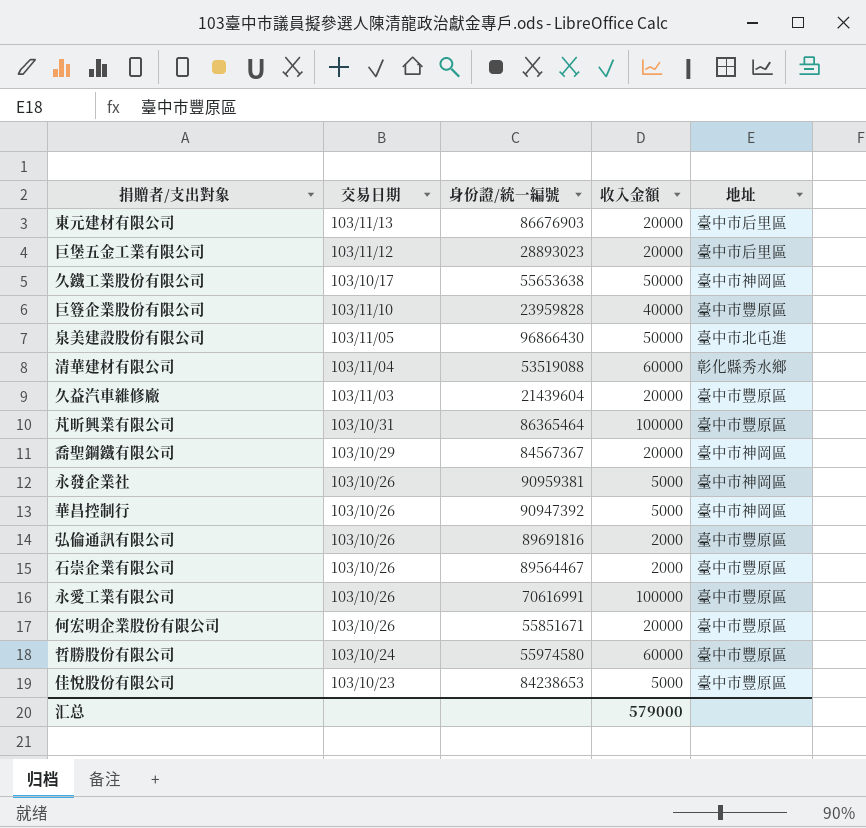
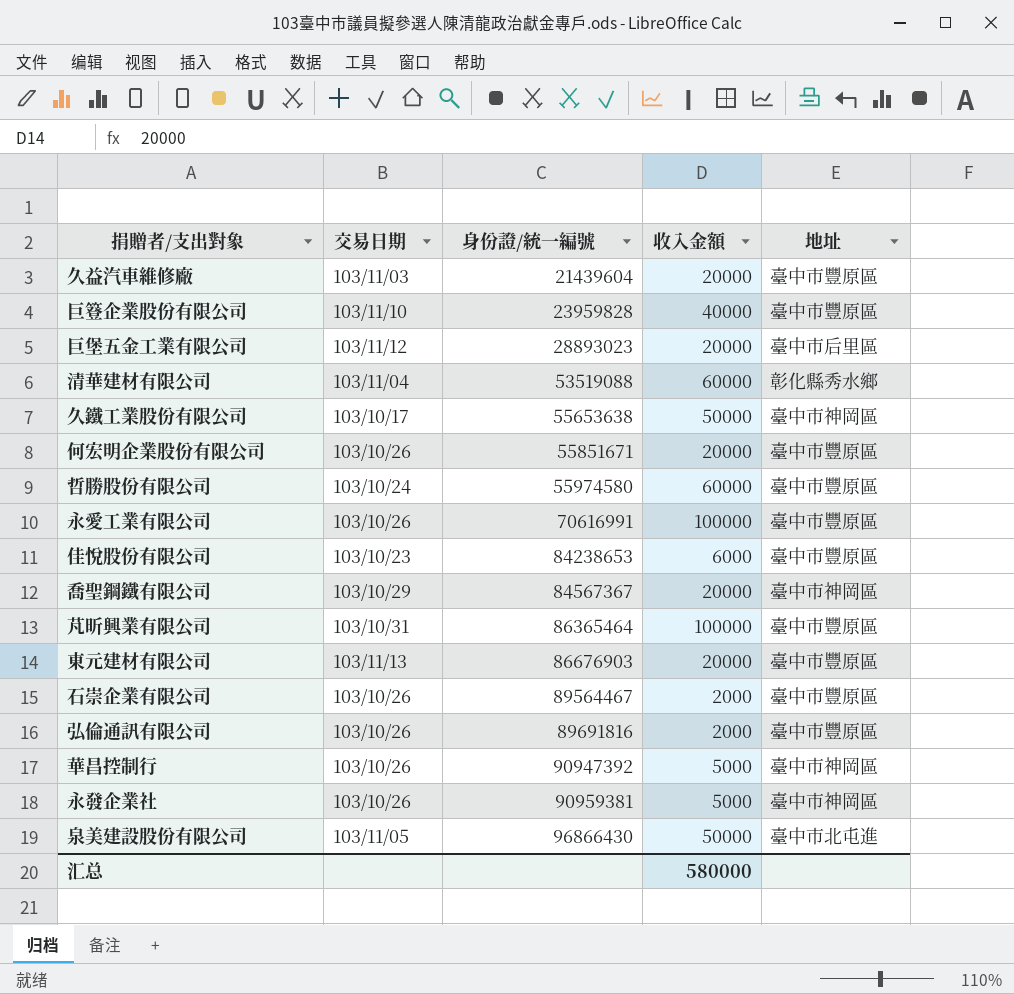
row order: none -> 身份證/統一編號 ascending
佳悅股份有限公司 | 收入金額: 5000 -> 6000
東元建材有限公司 | 地址: 臺中市后里區 -> 臺中市豐原區
汇总 | 收入金額: 579000 -> 580000

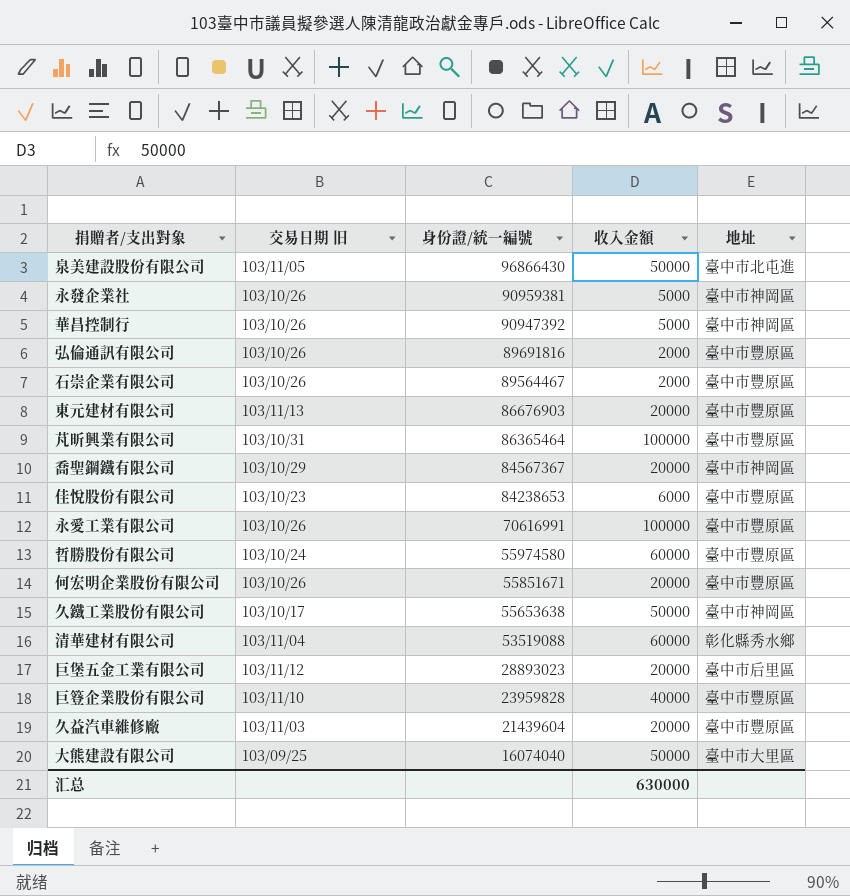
row order: 身份證/統一編號 ascending -> 身份證/統一編號 descending
column name: 交易日期 -> 交易日期 旧
row 大熊建設有限公司: none -> 103/09/25 | 16074040 | 50000 | 臺中市大里區
汇总 | 收入金額: 580000 -> 630000

